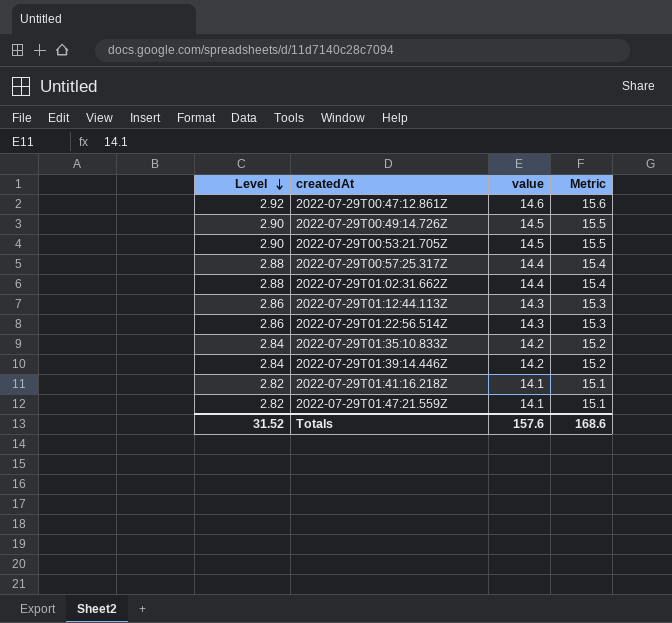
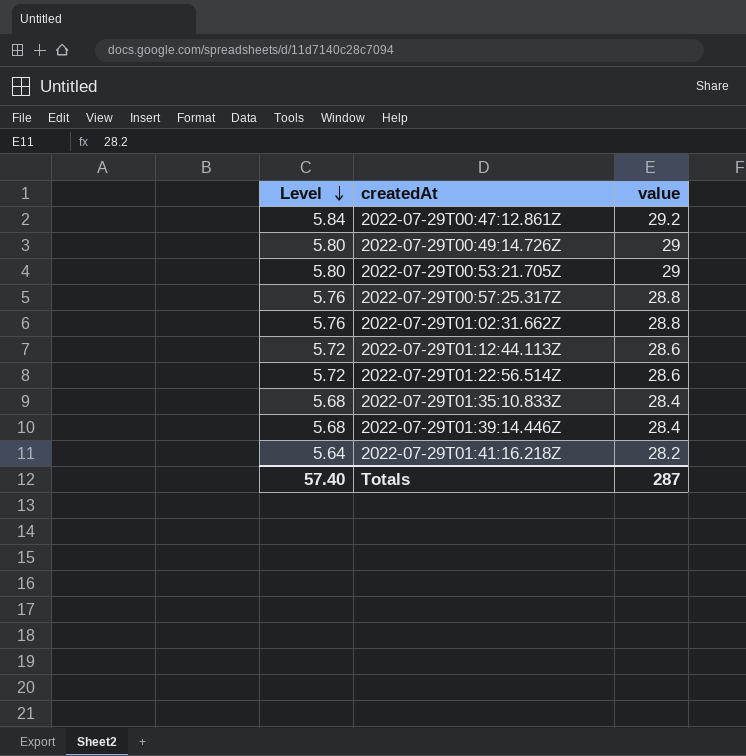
column Metric | formula: [value] + 1 -> none
row 2022-07-29T01:47:21.559Z: 2.82 | 14.1 | 15.1 -> none
2022-07-29T00:47:12.861Z | Level: 2.92 -> 5.84
2022-07-29T00:47:12.861Z | value: 14.6 -> 29.2
2022-07-29T00:49:14.726Z | Level: 2.90 -> 5.80
2022-07-29T00:49:14.726Z | value: 14.5 -> 29
2022-07-29T00:53:21.705Z | Level: 2.90 -> 5.80
2022-07-29T00:53:21.705Z | value: 14.5 -> 29
2022-07-29T00:57:25.317Z | Level: 2.88 -> 5.76
2022-07-29T00:57:25.317Z | value: 14.4 -> 28.8
2022-07-29T01:02:31.662Z | Level: 2.88 -> 5.76
2022-07-29T01:02:31.662Z | value: 14.4 -> 28.8
2022-07-29T01:12:44.113Z | Level: 2.86 -> 5.72
2022-07-29T01:12:44.113Z | value: 14.3 -> 28.6
2022-07-29T01:22:56.514Z | Level: 2.86 -> 5.72
2022-07-29T01:22:56.514Z | value: 14.3 -> 28.6
2022-07-29T01:35:10.833Z | Level: 2.84 -> 5.68
2022-07-29T01:35:10.833Z | value: 14.2 -> 28.4
2022-07-29T01:39:14.446Z | Level: 2.84 -> 5.68
2022-07-29T01:39:14.446Z | value: 14.2 -> 28.4
2022-07-29T01:41:16.218Z | Level: 2.82 -> 5.64
2022-07-29T01:41:16.218Z | value: 14.1 -> 28.2
Totals | Level: 31.52 -> 57.40
Totals | value: 157.6 -> 287

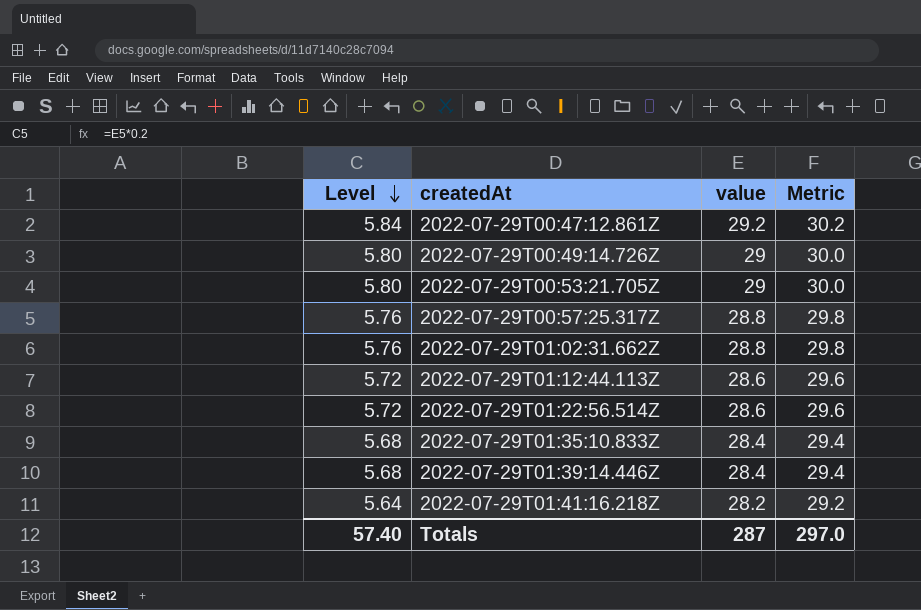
column Metric | formula: none -> [value] + 1

